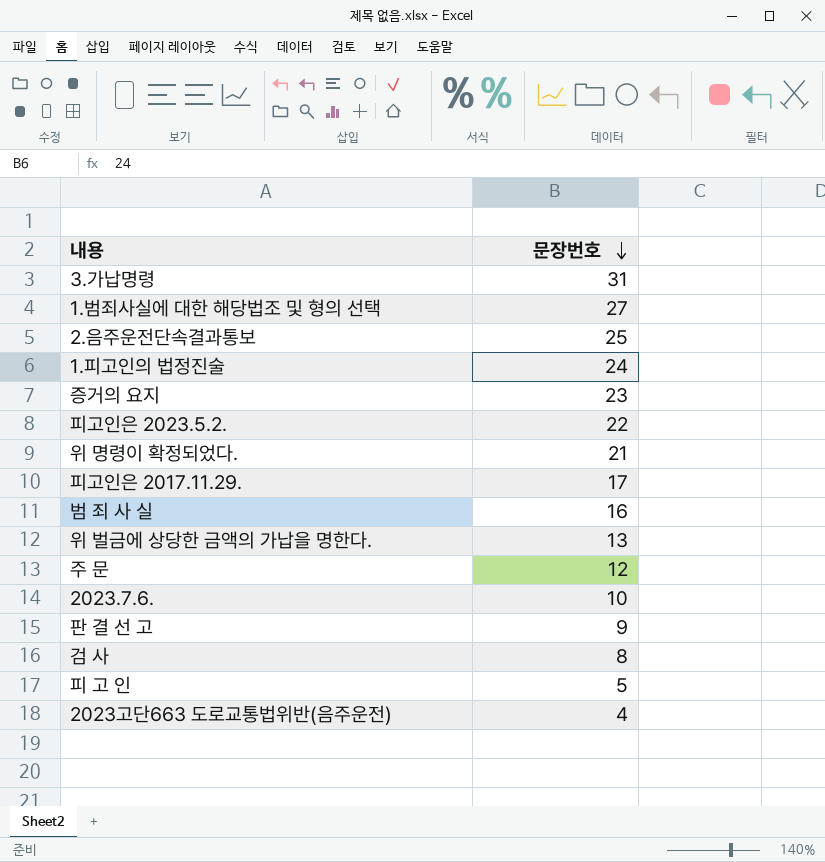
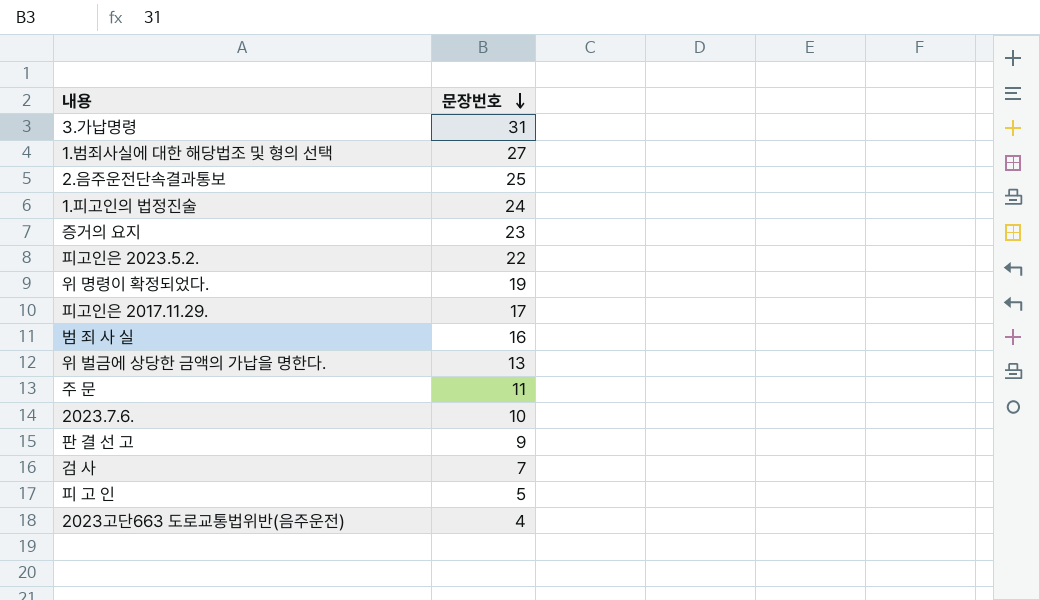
위 명령이 확정되었다. | 문장번호: 21 -> 19
주 문 | 문장번호: 12 -> 11
검 사 | 문장번호: 8 -> 7

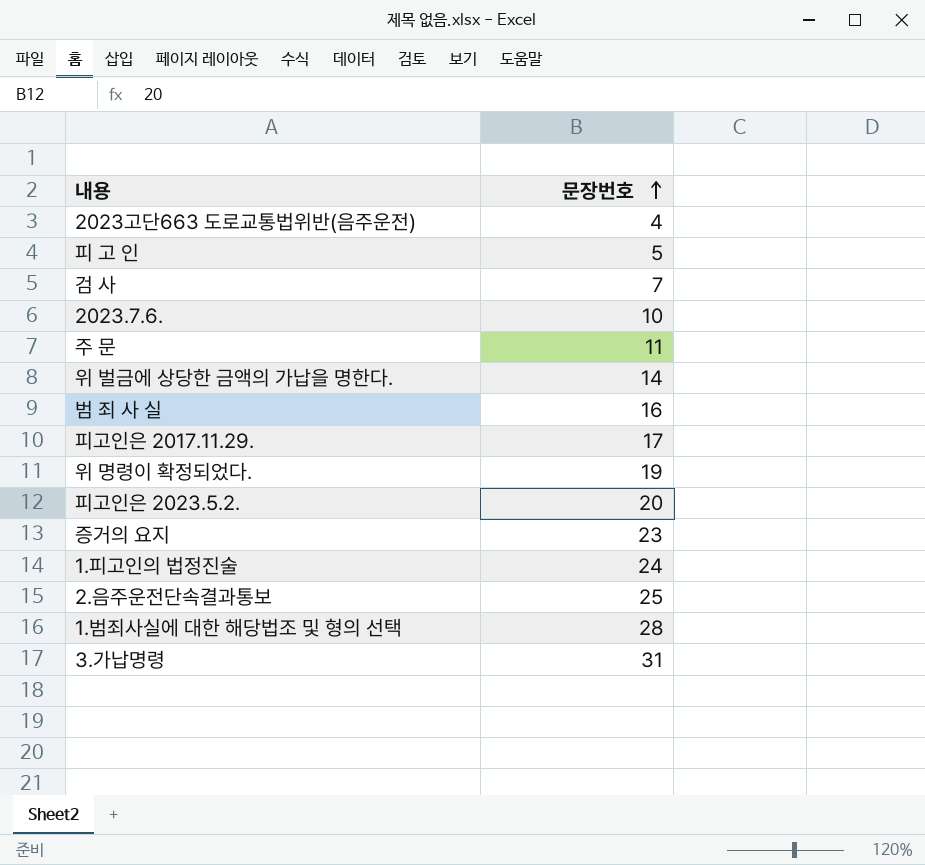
row order: 문장번호 descending -> 문장번호 ascending
row 판 결 선 고: 9 -> none
위 벌금에 상당한 금액의 가납을 명한다. | 문장번호: 13 -> 14
피고인은 2023.5.2. | 문장번호: 22 -> 20
1.범죄사실에 대한 해당법조 및 형의 선택 | 문장번호: 27 -> 28

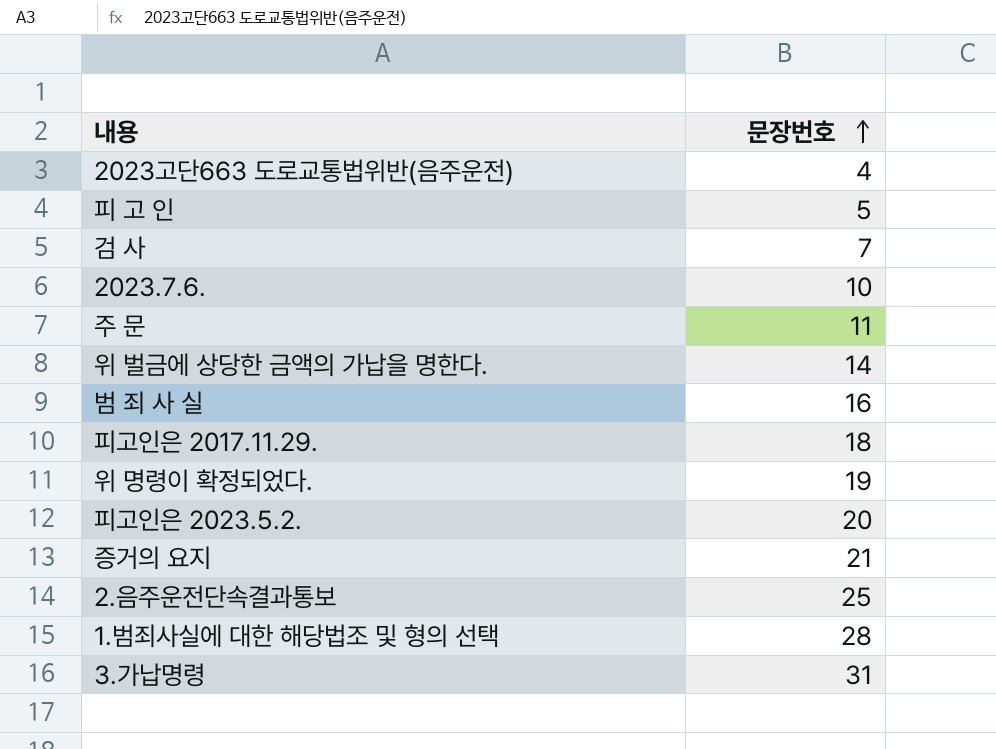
row 1.피고인의 법정진술: 24 -> none
피고인은 2017.11.29. | 문장번호: 17 -> 18
증거의 요지 | 문장번호: 23 -> 21

